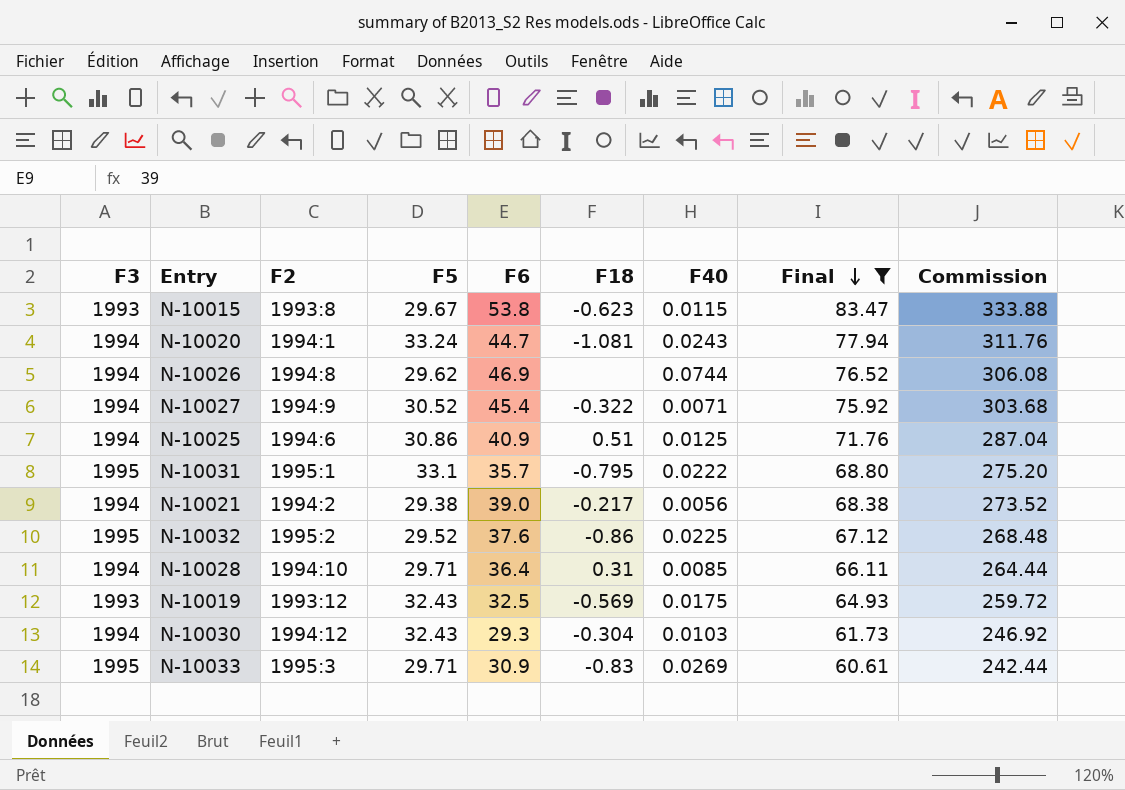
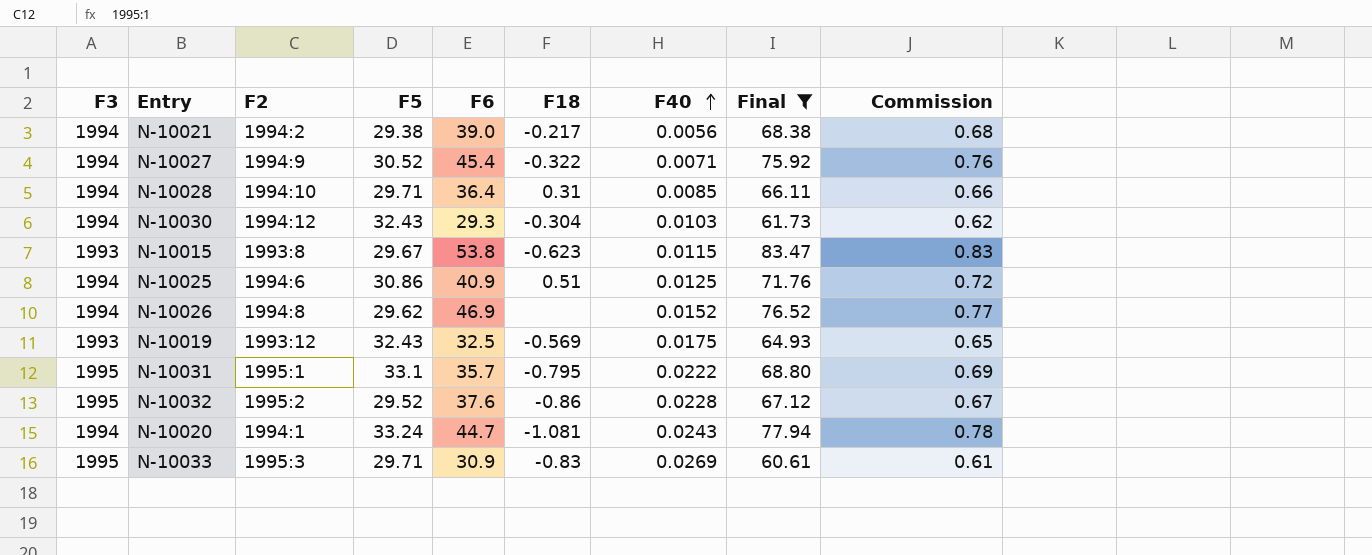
row order: Final descending -> F40 ascending
column Commission | formula: [Final] * 4 -> [Final] * 0.01
N-10026 | F40: 0.0744 -> 0.0152
N-10032 | F40: 0.0225 -> 0.0228

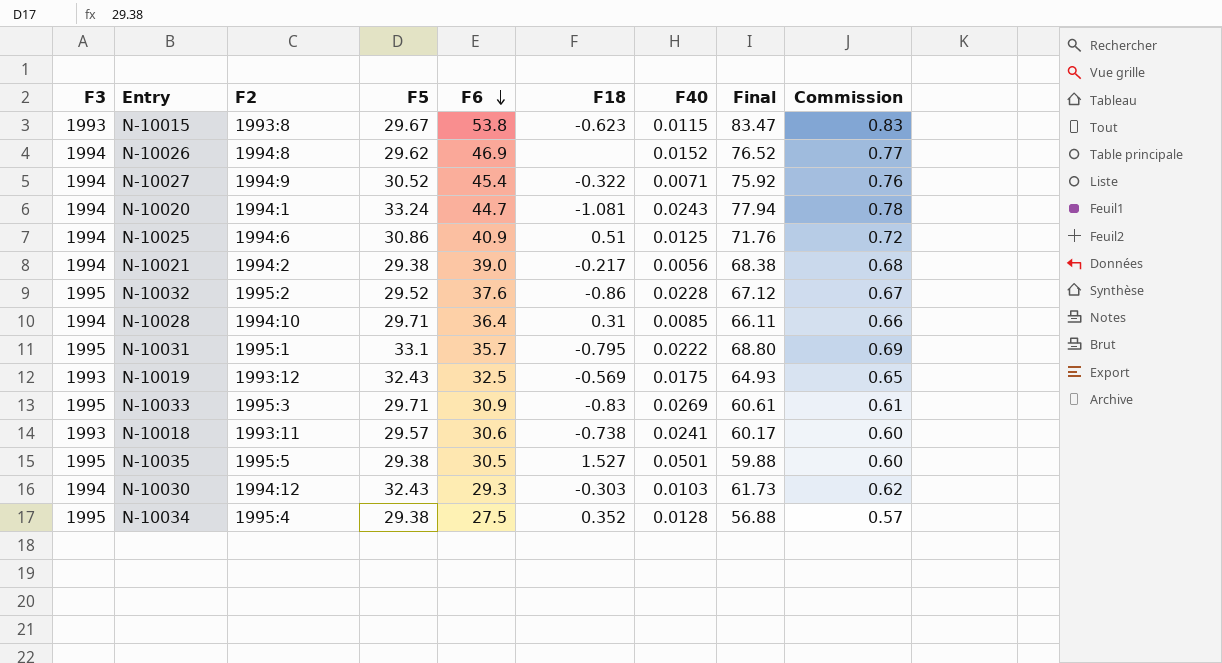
filter: Final >= 60.61 -> none
row order: F40 ascending -> F6 descending
N-10030 | F18: -0.304 -> -0.303

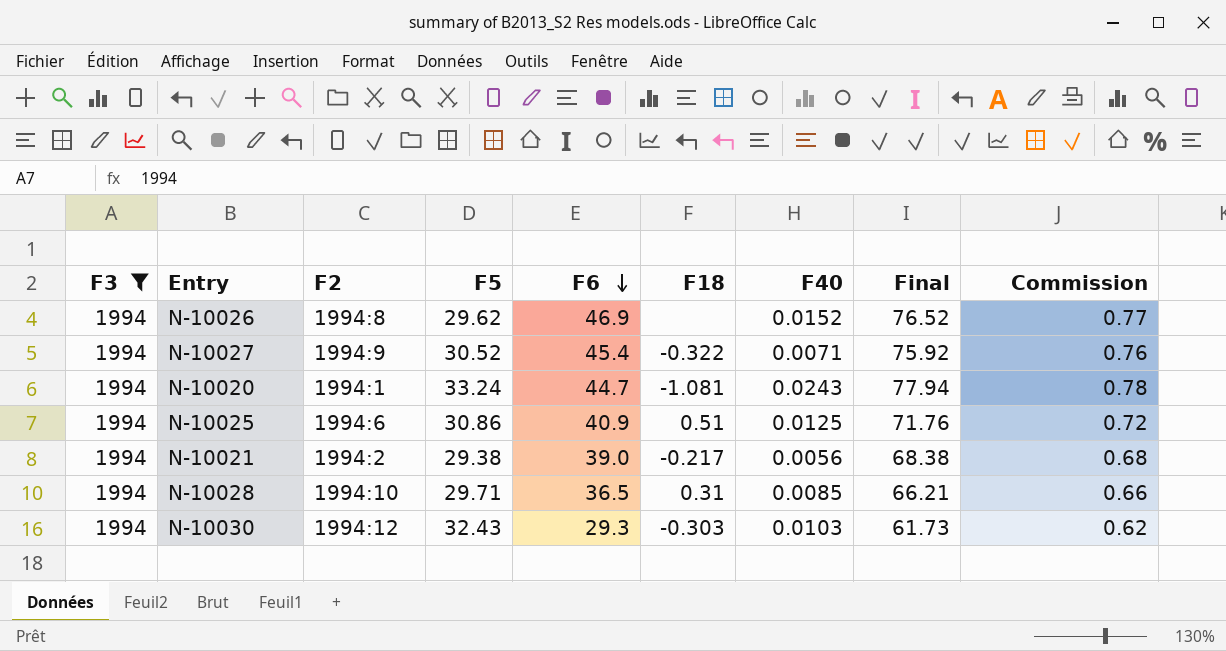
filter: none -> F3 = 1994
N-10028 | F6: 36.4 -> 36.5
N-10028 | Final: 66.11 -> 66.21

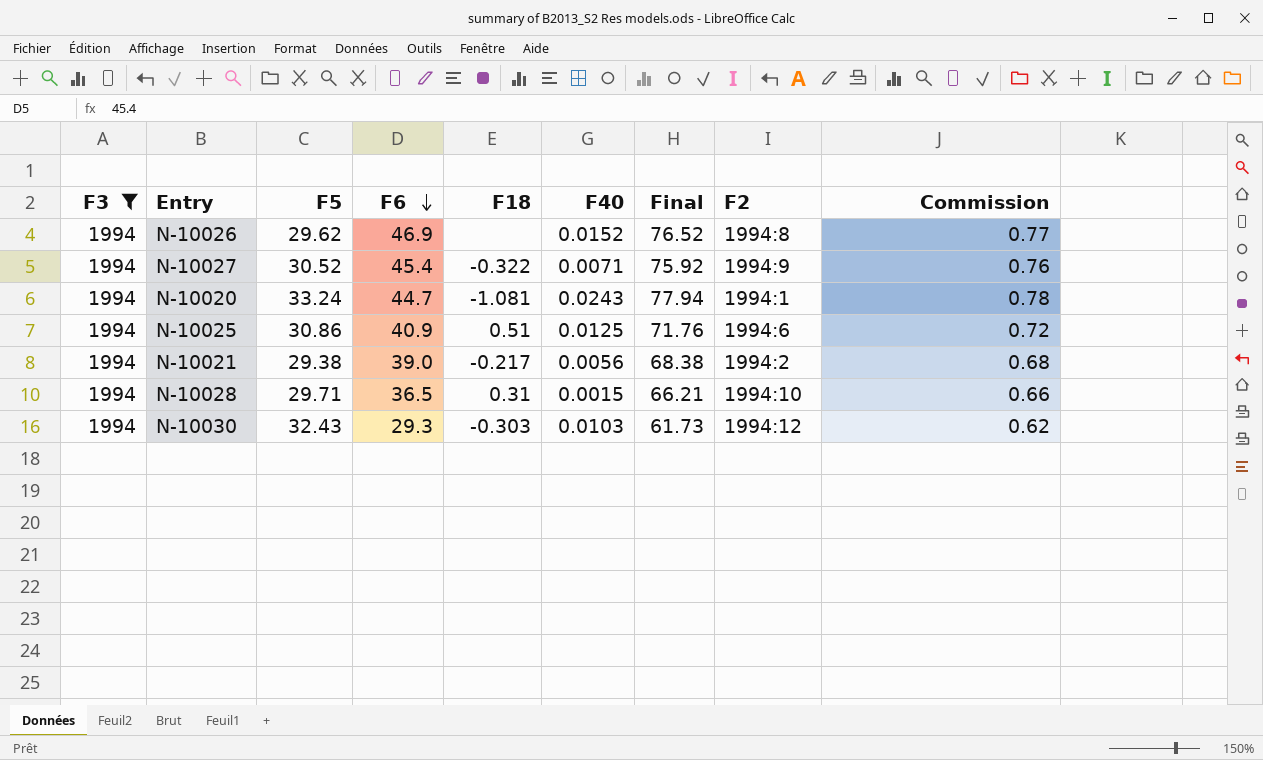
column F2 | position: 3 -> 8
N-10028 | F40: 0.0085 -> 0.0015

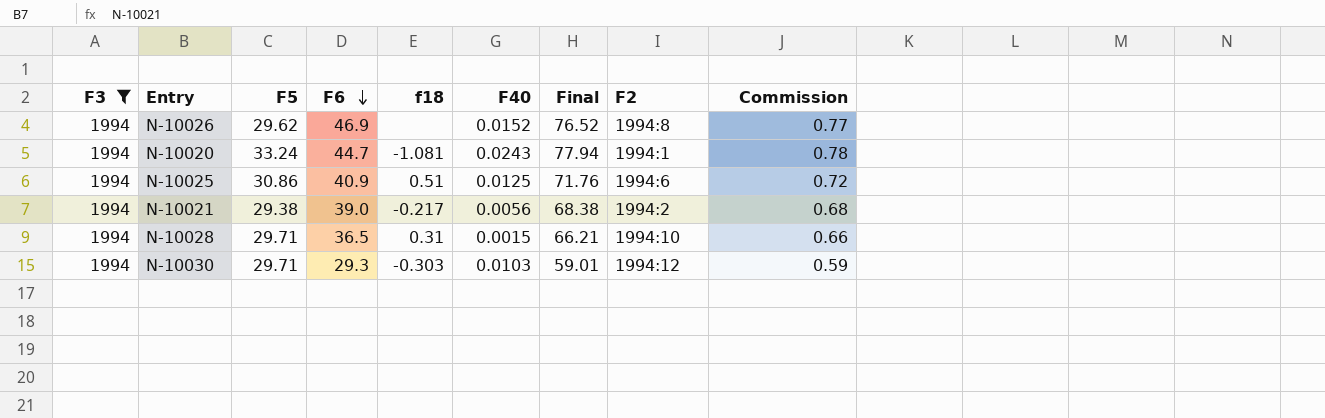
column name: F18 -> f18
row N-10027: 1994 | 30.52 | 45.4 | -0.322 | 0.0071 | 75.92 | 1994:9 | 0.76 -> none
N-10030 | F5: 32.43 -> 29.71
N-10030 | Final: 61.73 -> 59.01
N-10030 | Commission: 0.62 -> 0.59

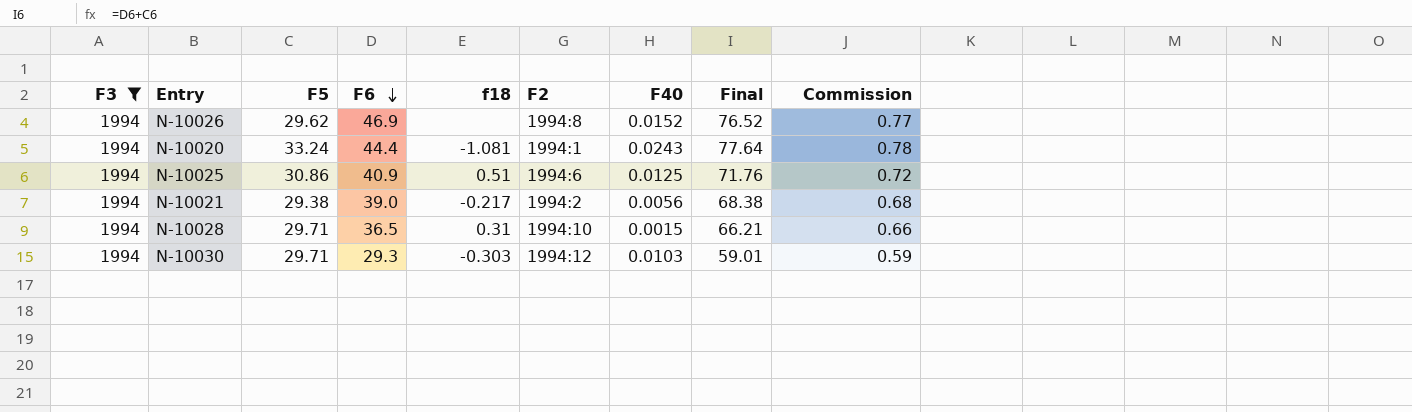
column F2 | position: 8 -> 6
N-10020 | F6: 44.7 -> 44.4
N-10020 | Final: 77.94 -> 77.64

